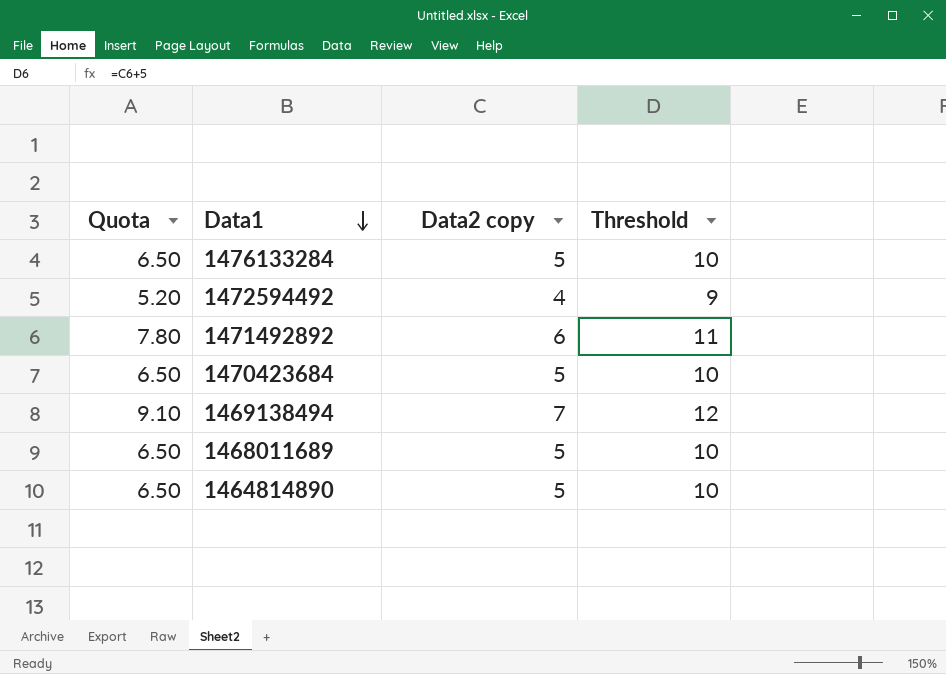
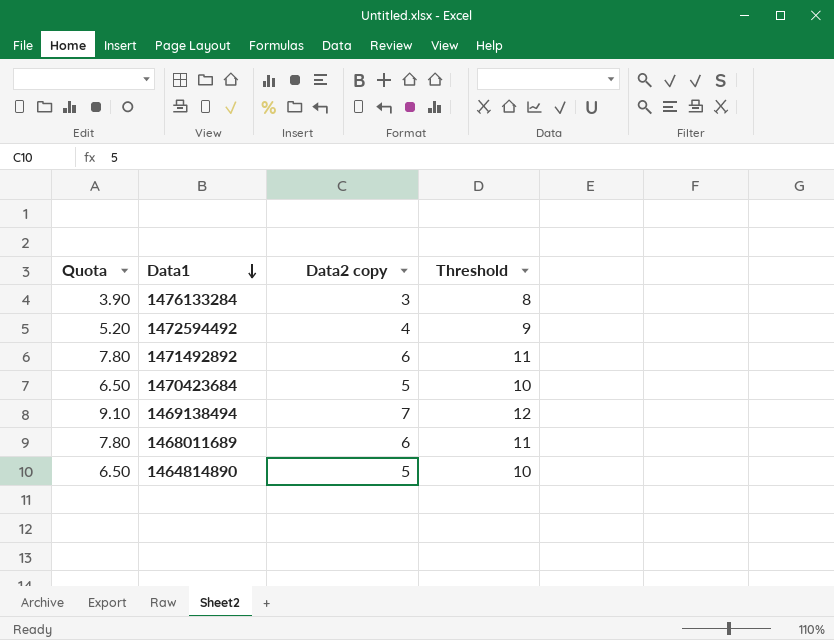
1476133284 | Quota: 6.50 -> 3.90
1476133284 | Data2 copy: 5 -> 3
1476133284 | Threshold: 10 -> 8
1468011689 | Quota: 6.50 -> 7.80
1468011689 | Data2 copy: 5 -> 6
1468011689 | Threshold: 10 -> 11

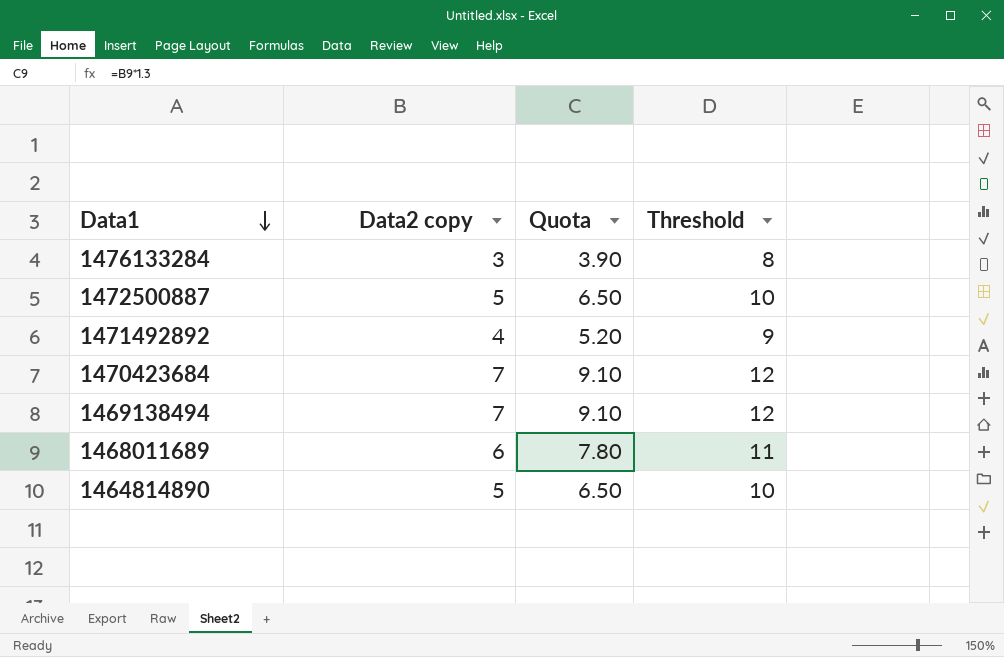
column Quota | position: 1 -> 3
row 1472594492: 5.20 | 4 | 9 -> none
row 1472500887: none -> 5 | 6.50 | 10
1471492892 | Data2 copy: 6 -> 4
1471492892 | Quota: 7.80 -> 5.20
1471492892 | Threshold: 11 -> 9
1470423684 | Data2 copy: 5 -> 7
1470423684 | Quota: 6.50 -> 9.10
1470423684 | Threshold: 10 -> 12

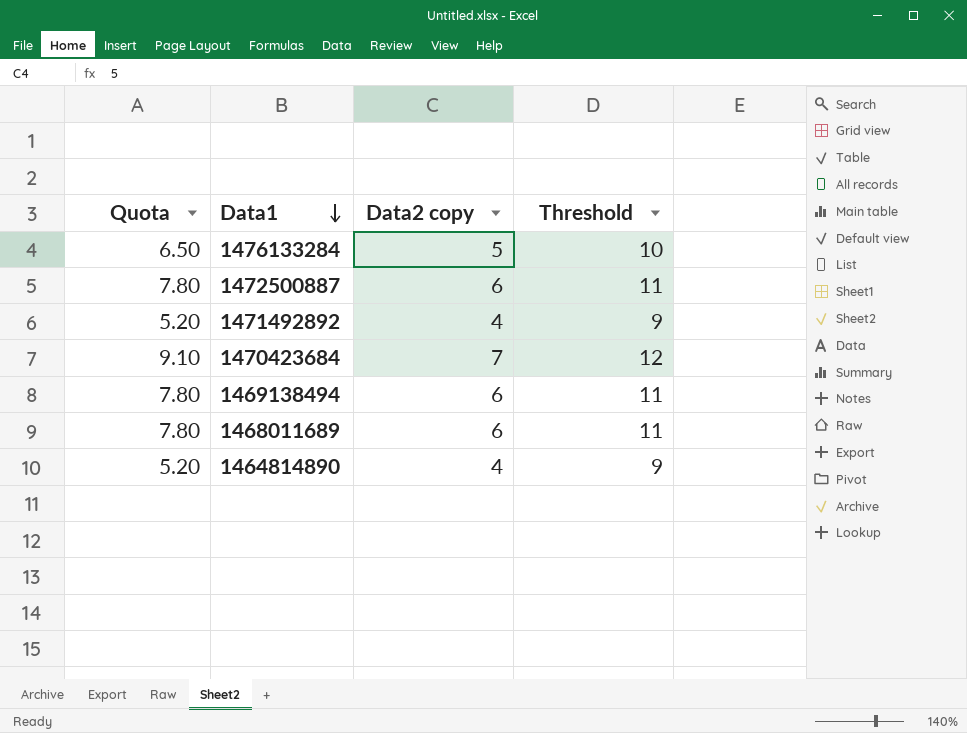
column Quota | position: 3 -> 1
1476133284 | Quota: 3.90 -> 6.50
1476133284 | Data2 copy: 3 -> 5
1476133284 | Threshold: 8 -> 10
1472500887 | Quota: 6.50 -> 7.80
1472500887 | Data2 copy: 5 -> 6
1472500887 | Threshold: 10 -> 11
1469138494 | Quota: 9.10 -> 7.80
1469138494 | Data2 copy: 7 -> 6
1469138494 | Threshold: 12 -> 11
1464814890 | Quota: 6.50 -> 5.20
1464814890 | Data2 copy: 5 -> 4
1464814890 | Threshold: 10 -> 9

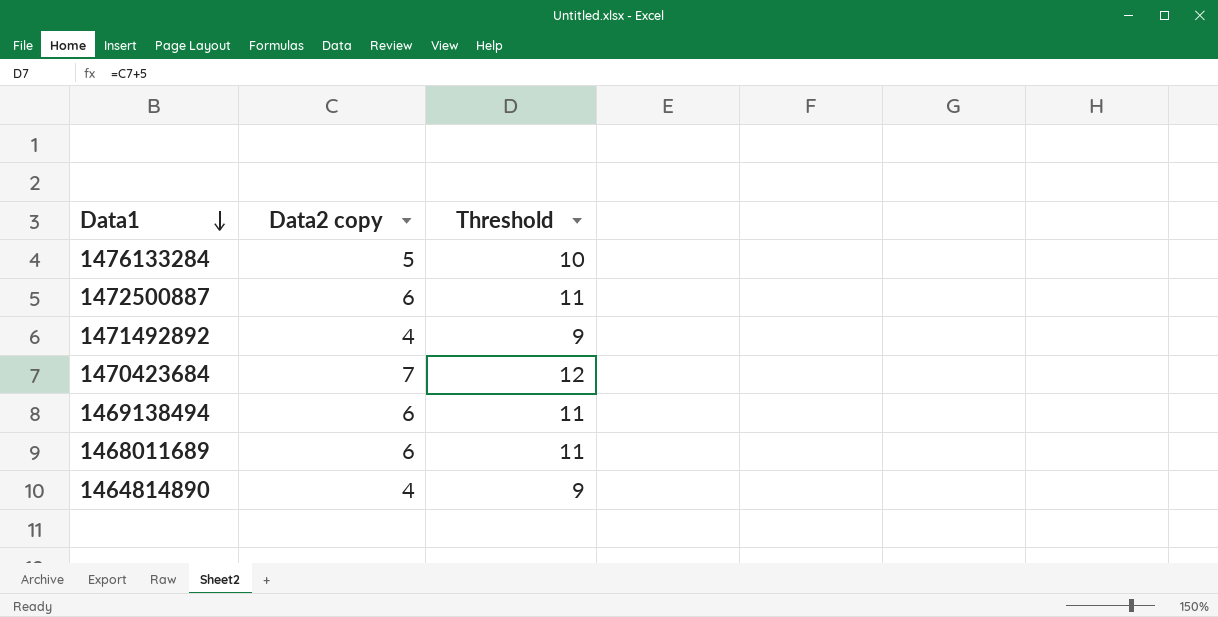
column Quota | formula: [Data2 copy] * 1.3 -> none

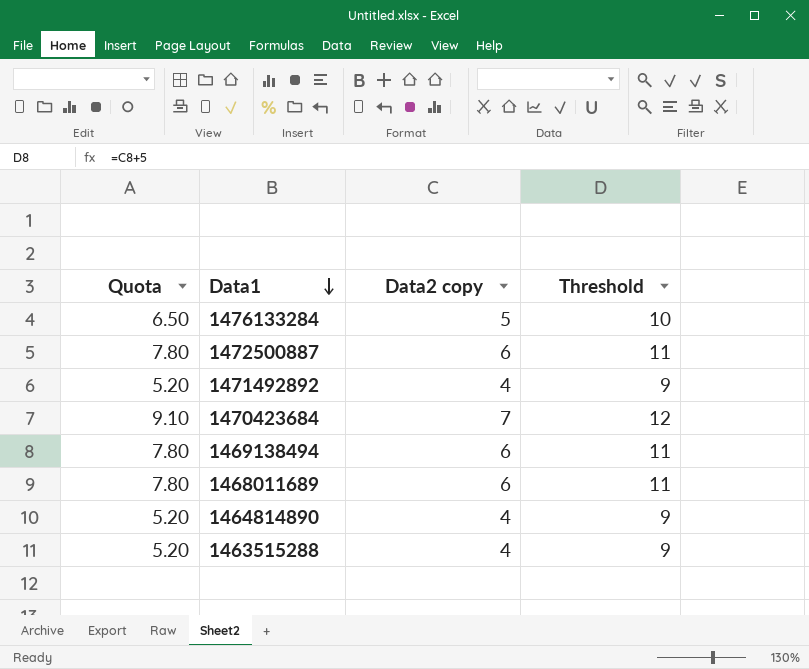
column Quota | formula: none -> [Data2 copy] * 1.3
row 1463515288: none -> 5.20 | 4 | 9

